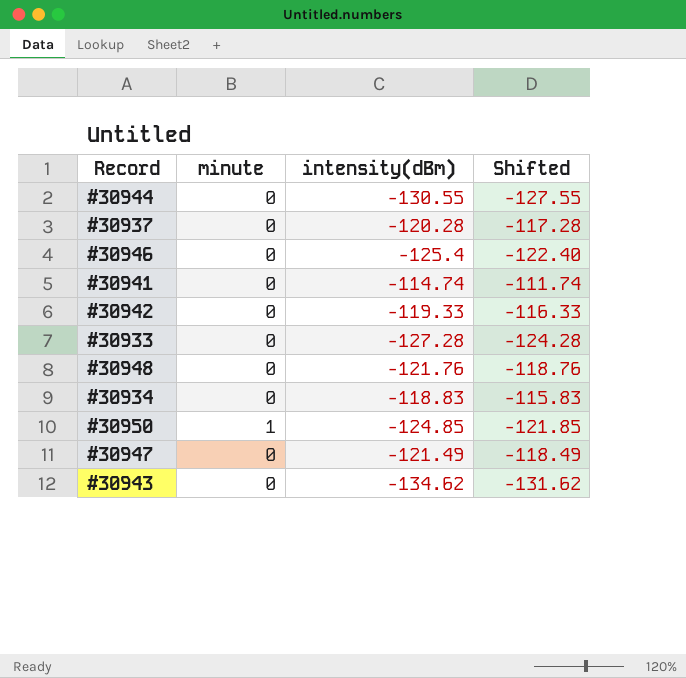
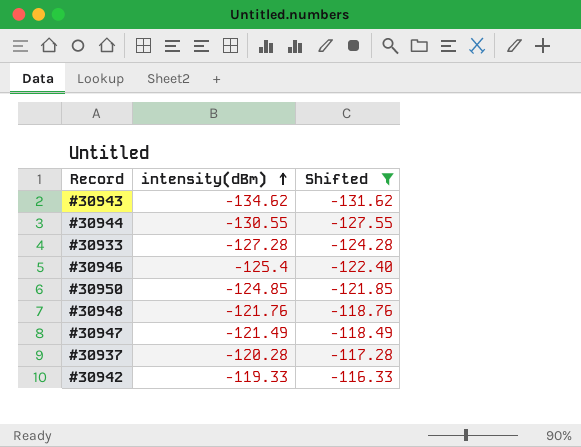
filter: none -> Shifted <= -116.33
row order: none -> intensity(dBm) ascending
column minute | position: 2 -> none

